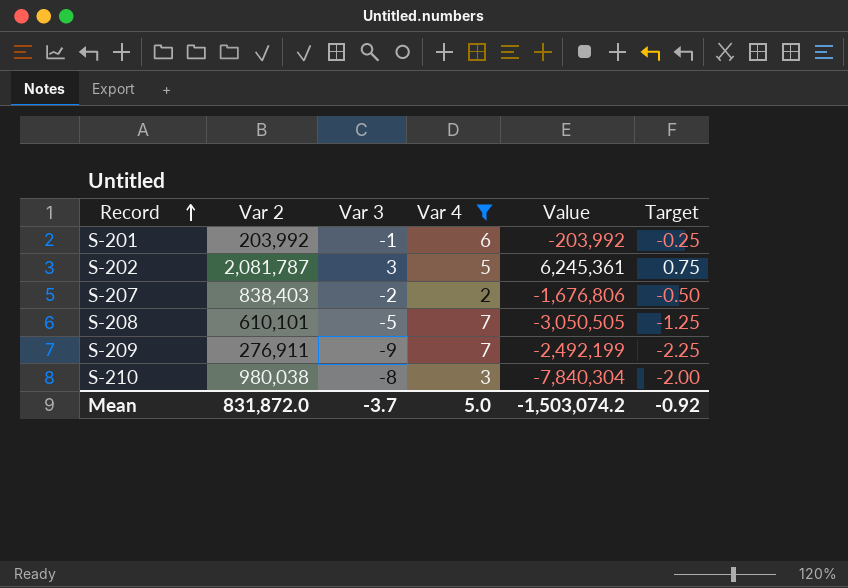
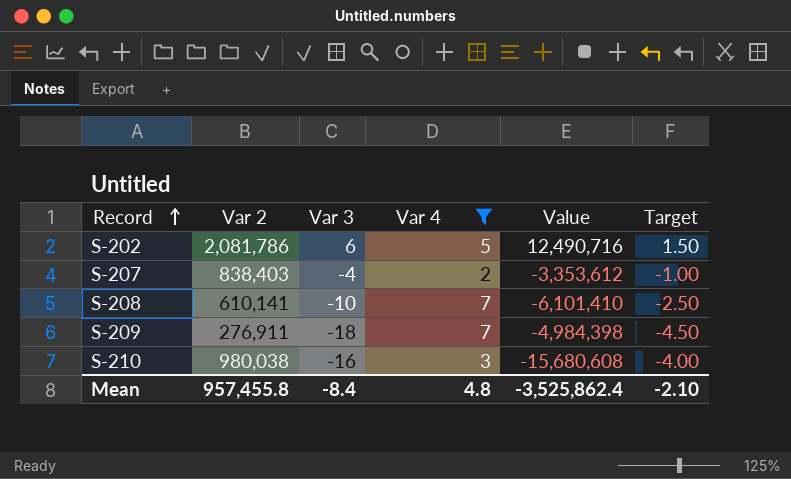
row S-201: 203,992 | -1 | 6 | -203,992 | -0.25 -> none
S-202 | Var 2: 2,081,787 -> 2,081,786
S-202 | Var 3: 3 -> 6
S-202 | Value: 6,245,361 -> 12,490,716
S-202 | Target: 0.75 -> 1.50
S-207 | Var 3: -2 -> -4
S-207 | Value: -1,676,806 -> -3,353,612
S-207 | Target: -0.50 -> -1.00
S-208 | Var 2: 610,101 -> 610,141
S-208 | Var 3: -5 -> -10
S-208 | Value: -3,050,505 -> -6,101,410
S-208 | Target: -1.25 -> -2.50
S-209 | Var 3: -9 -> -18
S-209 | Value: -2,492,199 -> -4,984,398
S-209 | Target: -2.25 -> -4.50
S-210 | Var 3: -8 -> -16
S-210 | Value: -7,840,304 -> -15,680,608
S-210 | Target: -2.00 -> -4.00
Mean | Var 2: 831,872.0 -> 957,455.8
Mean | Var 3: -3.7 -> -8.4
Mean | Var 4: 5.0 -> 4.8
Mean | Value: -1,503,074.2 -> -3,525,862.4
Mean | Target: -0.92 -> -2.10

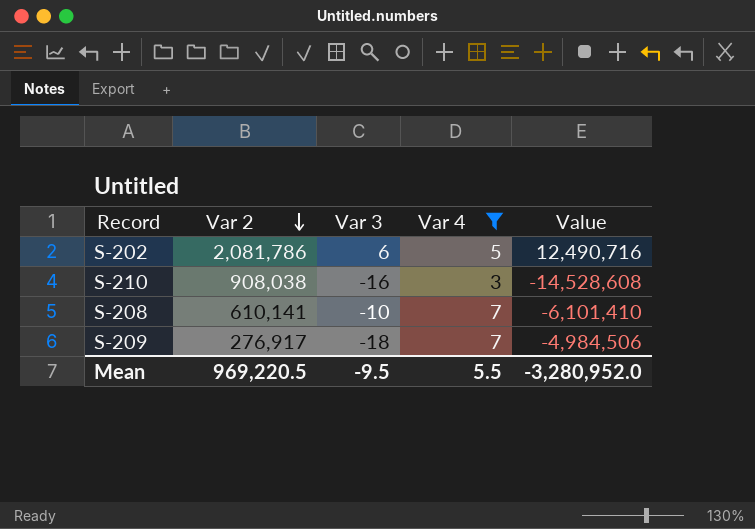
row order: Record ascending -> Var 2 descending
column Target | formula: [Var 3] * 0.25 -> none
row S-207: 838,403 | -4 | 2 | -3,353,612 | -1.00 -> none
S-210 | Var 2: 980,038 -> 908,038
S-210 | Value: -15,680,608 -> -14,528,608
S-209 | Var 2: 276,911 -> 276,917
S-209 | Value: -4,984,398 -> -4,984,506
Mean | Var 2: 957,455.8 -> 969,220.5
Mean | Var 3: -8.4 -> -9.5
Mean | Var 4: 4.8 -> 5.5
Mean | Value: -3,525,862.4 -> -3,280,952.0

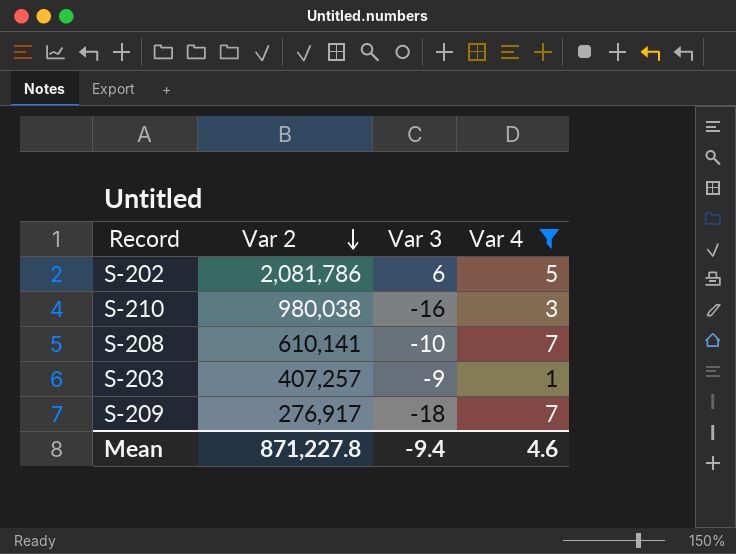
column Value | formula: [Var 2] * [Var 3] -> none
S-210 | Var 2: 908,038 -> 980,038
row S-203: none -> 407,257 | -9 | 1
Mean | Var 2: 969,220.5 -> 871,227.8
Mean | Var 3: -9.5 -> -9.4
Mean | Var 4: 5.5 -> 4.6

